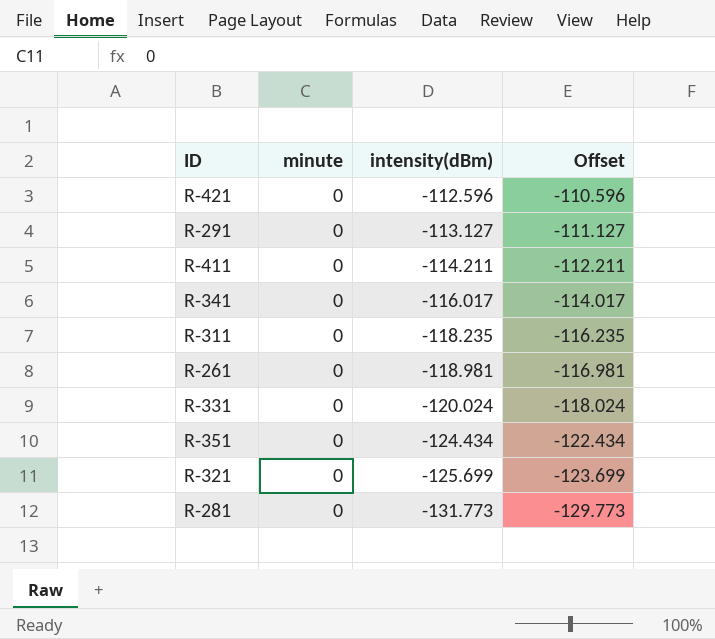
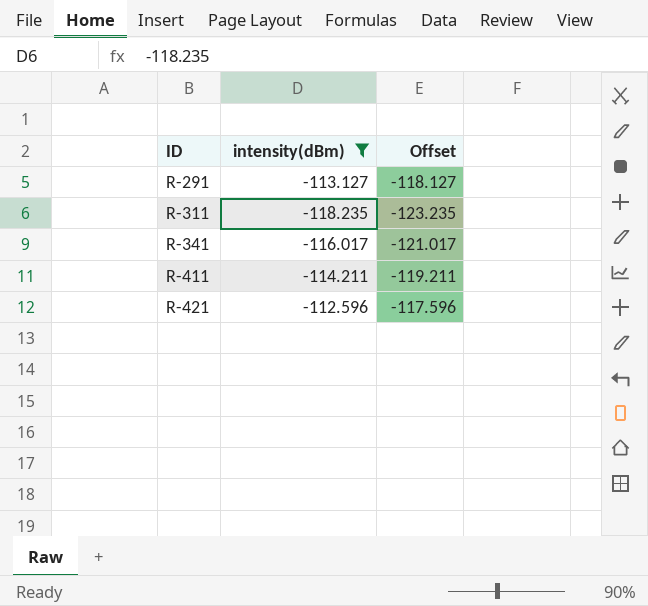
filter: none -> intensity(dBm) >= -118.235
row order: intensity(dBm) descending -> ID ascending
column minute | position: 2 -> none
column Offset | formula: [intensity(dBm)] + 2 -> [intensity(dBm)] - 5

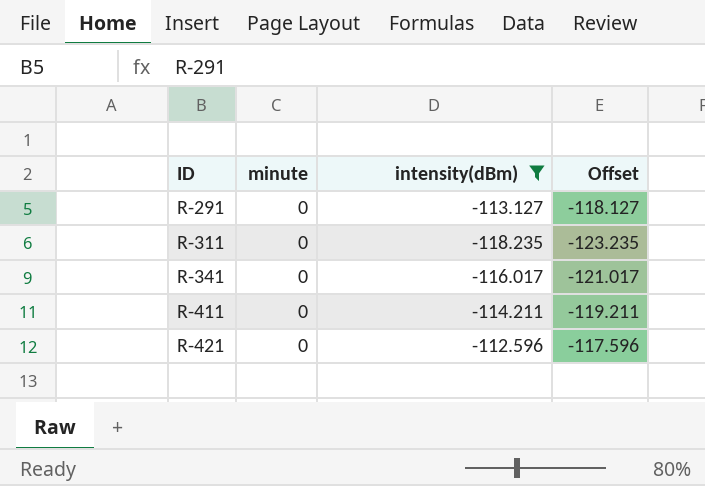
column minute | position: none -> 2

